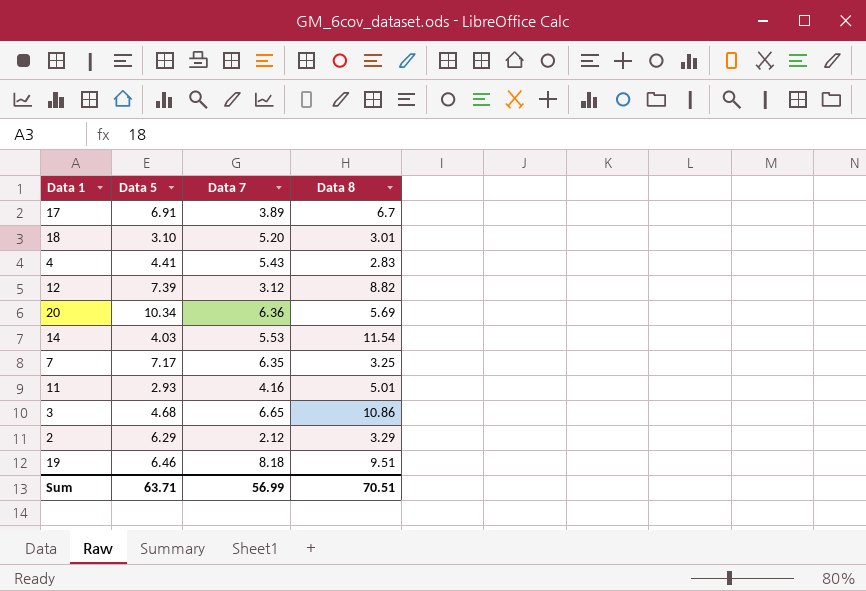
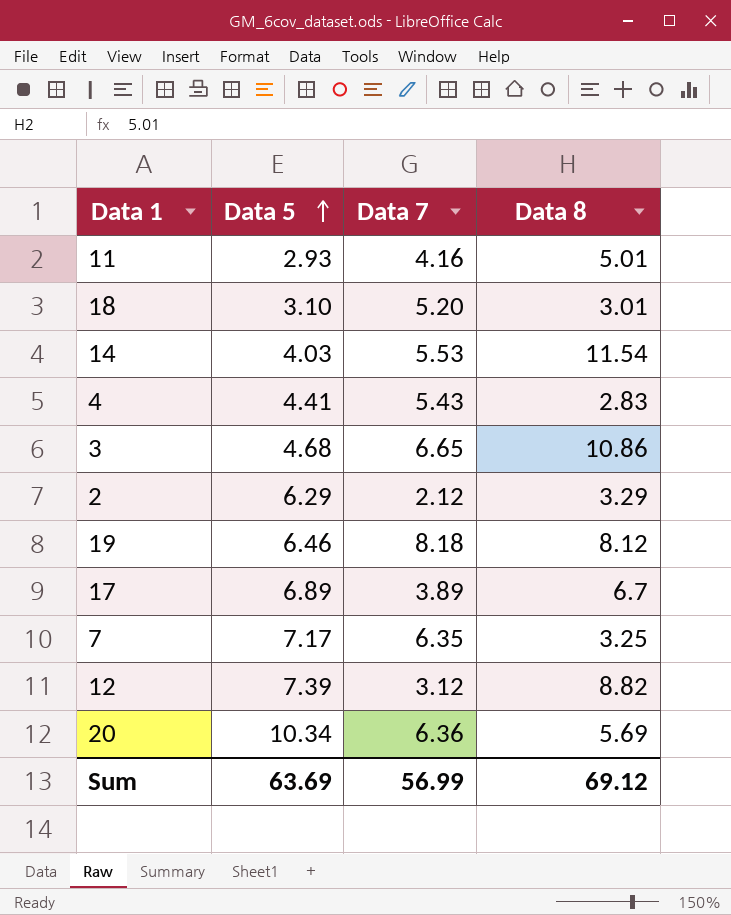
row order: none -> Data 5 ascending
19 | Data 8: 9.51 -> 8.12
17 | Data 5: 6.91 -> 6.89
Sum | Data 5: 63.71 -> 63.69
Sum | Data 8: 70.51 -> 69.12

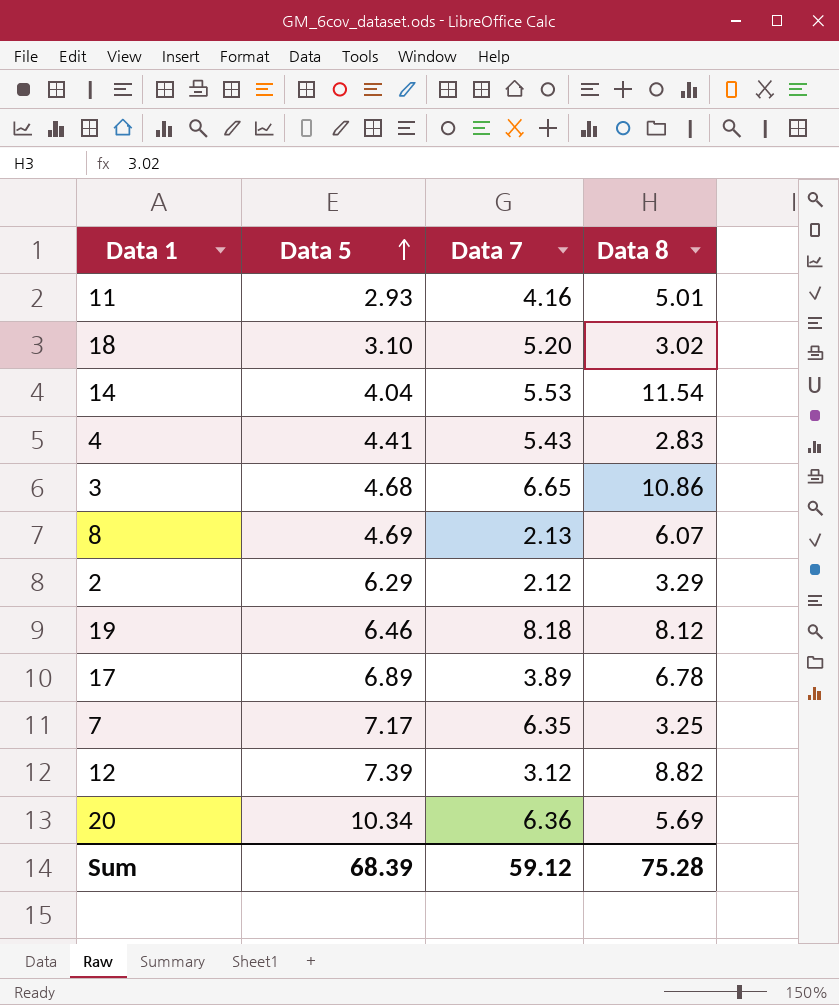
18 | Data 8: 3.01 -> 3.02
14 | Data 5: 4.03 -> 4.04
row 8: none -> 4.69 | 2.13 | 6.07
17 | Data 8: 6.7 -> 6.78
Sum | Data 5: 63.69 -> 68.39
Sum | Data 7: 56.99 -> 59.12
Sum | Data 8: 69.12 -> 75.28

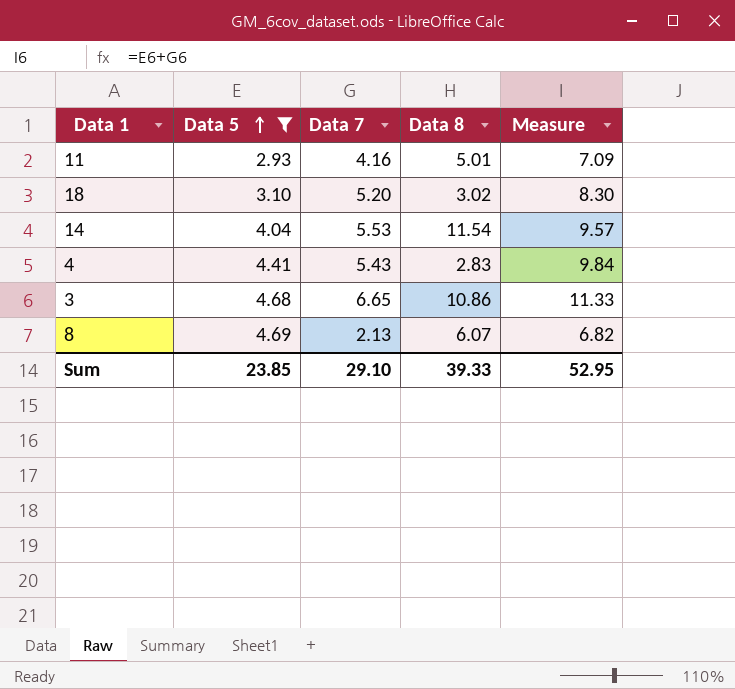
filter: none -> Data 5 <= 4.69
column Measure | formula: none -> [Data 5] + [Data 7]
Sum | Data 5: 68.39 -> 23.85
Sum | Data 7: 59.12 -> 29.10
Sum | Data 8: 75.28 -> 39.33

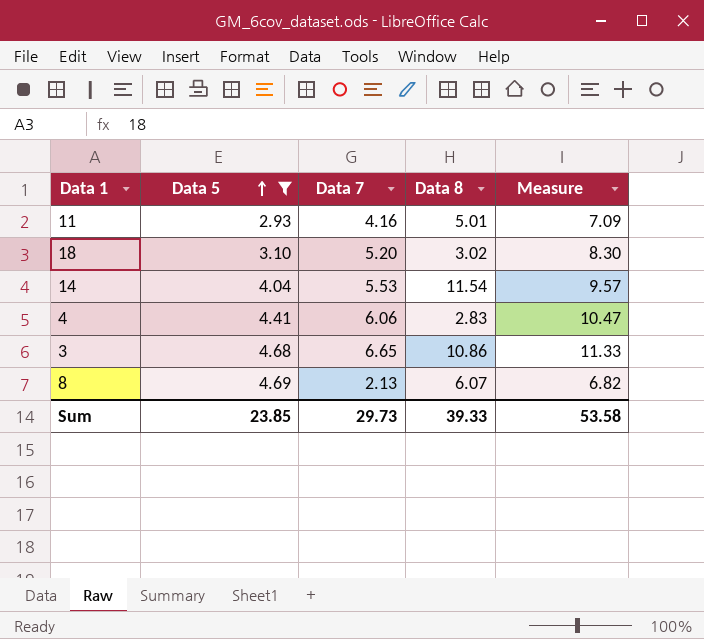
4 | Data 7: 5.43 -> 6.06
4 | Measure: 9.84 -> 10.47
Sum | Data 7: 29.10 -> 29.73
Sum | Measure: 52.95 -> 53.58

